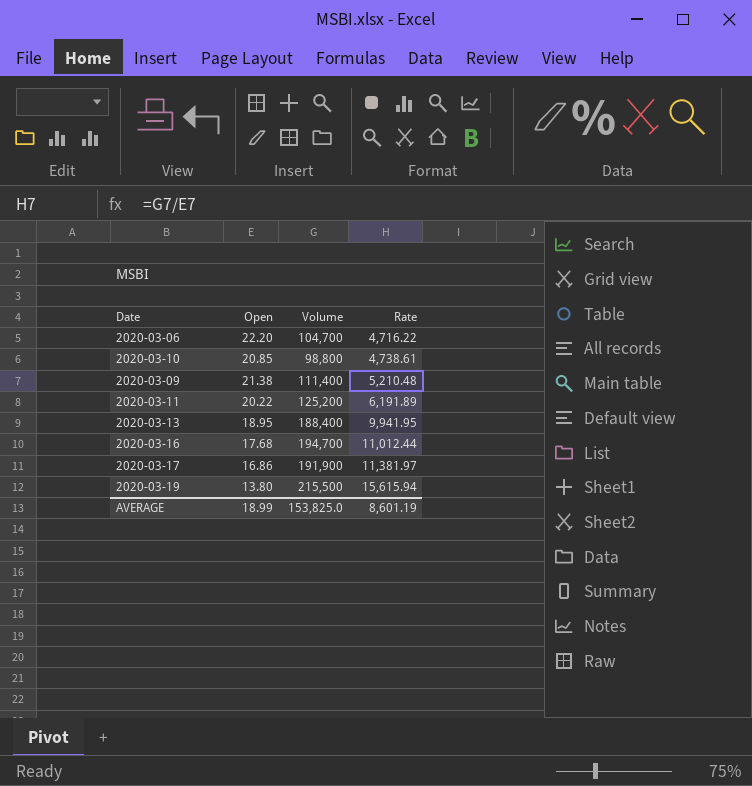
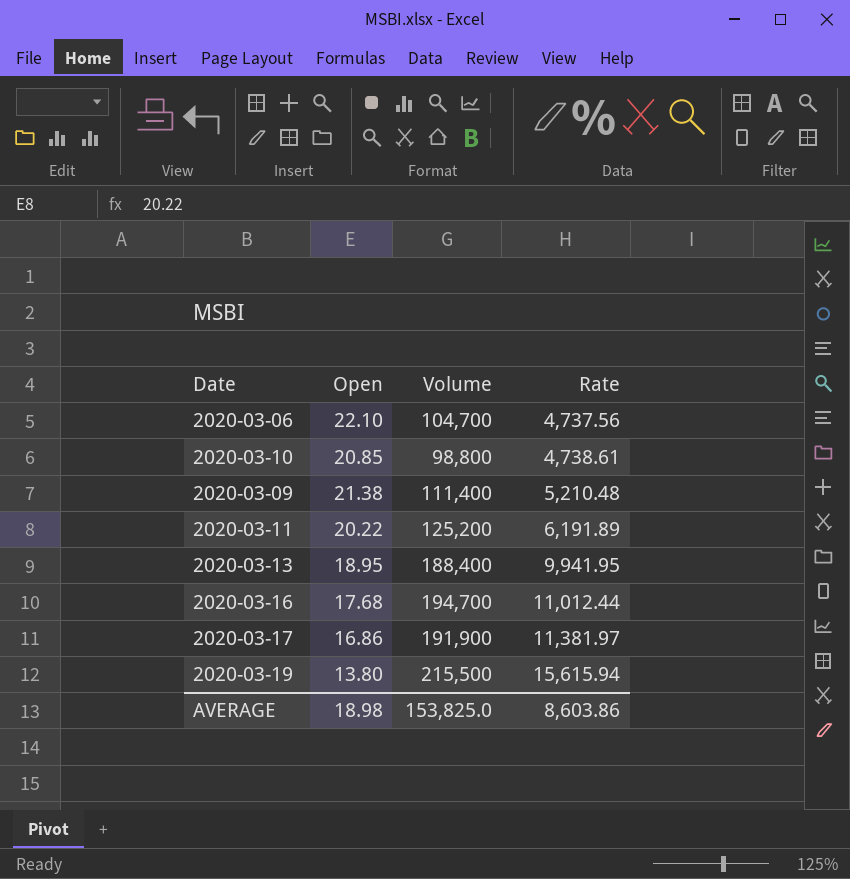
2020-03-06 | Open: 22.20 -> 22.10
2020-03-06 | Rate: 4,716.22 -> 4,737.56
AVERAGE | Open: 18.99 -> 18.98
AVERAGE | Rate: 8,601.19 -> 8,603.86

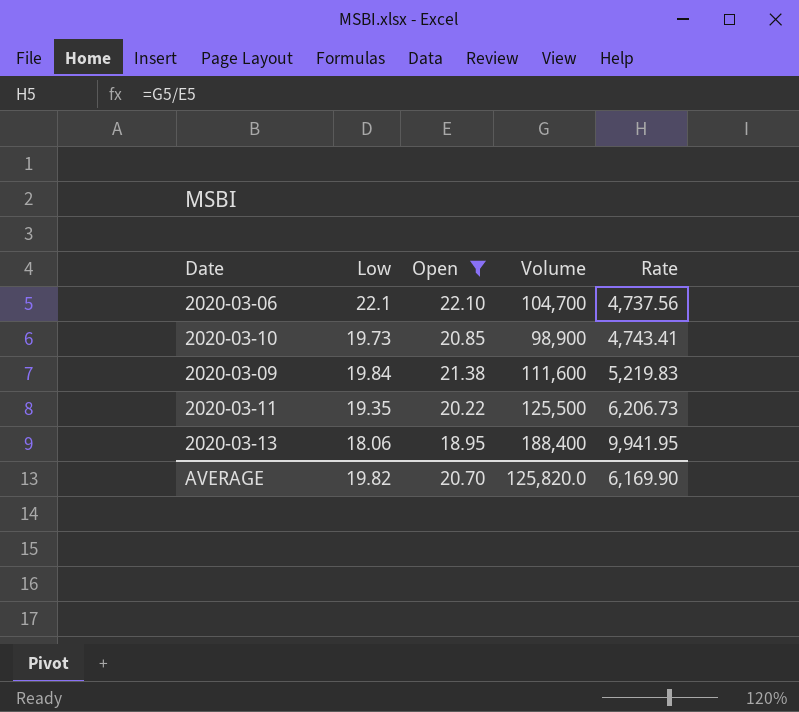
filter: none -> Open >= 18.95
column Low | position: none -> 2
2020-03-10 | Volume: 98,800 -> 98,900
2020-03-10 | Rate: 4,738.61 -> 4,743.41
2020-03-09 | Volume: 111,400 -> 111,600
2020-03-09 | Rate: 5,210.48 -> 5,219.83
2020-03-11 | Volume: 125,200 -> 125,500
2020-03-11 | Rate: 6,191.89 -> 6,206.73
AVERAGE | Open: 18.98 -> 20.70
AVERAGE | Volume: 153,825.0 -> 125,820.0
AVERAGE | Rate: 8,603.86 -> 6,169.90

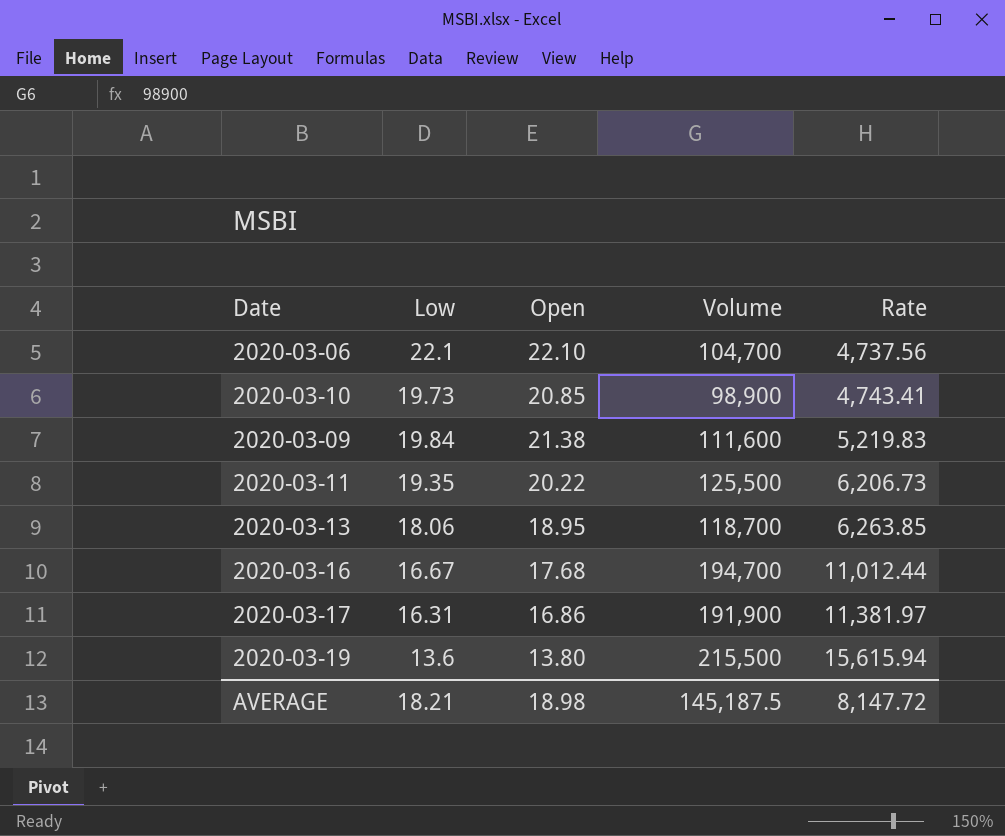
filter: Open >= 18.95 -> none
2020-03-13 | Volume: 188,400 -> 118,700
2020-03-13 | Rate: 9,941.95 -> 6,263.85
AVERAGE | Low: 19.82 -> 18.21
AVERAGE | Open: 20.70 -> 18.98
AVERAGE | Volume: 125,820.0 -> 145,187.5
AVERAGE | Rate: 6,169.90 -> 8,147.72

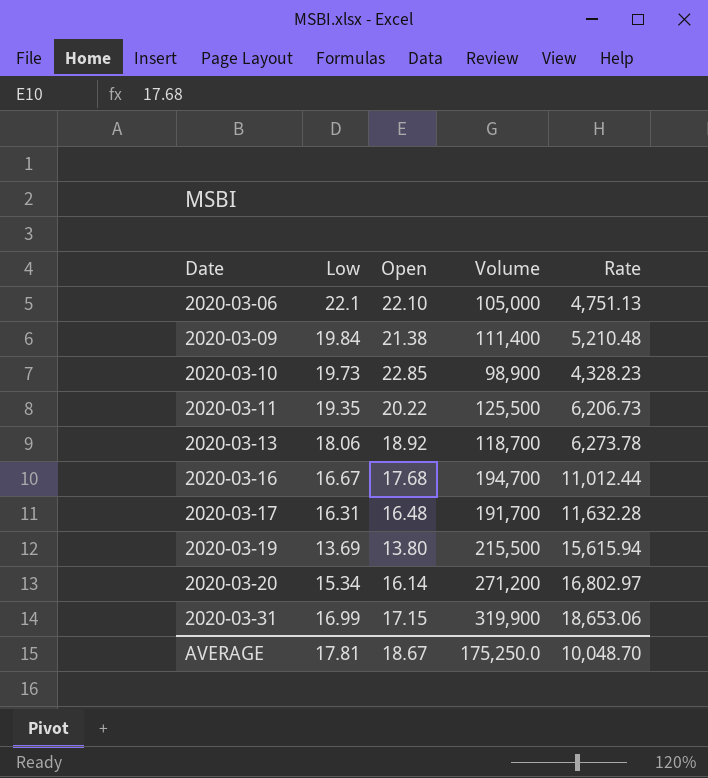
row order: Rate ascending -> Date ascending
2020-03-06 | Volume: 104,700 -> 105,000
2020-03-06 | Rate: 4,737.56 -> 4,751.13
2020-03-09 | Volume: 111,600 -> 111,400
2020-03-09 | Rate: 5,219.83 -> 5,210.48
2020-03-10 | Open: 20.85 -> 22.85
2020-03-10 | Rate: 4,743.41 -> 4,328.23
2020-03-13 | Open: 18.95 -> 18.92
2020-03-13 | Rate: 6,263.85 -> 6,273.78
2020-03-17 | Open: 16.86 -> 16.48
2020-03-17 | Volume: 191,900 -> 191,700
2020-03-17 | Rate: 11,381.97 -> 11,632.28
2020-03-19 | Low: 13.6 -> 13.69
row 2020-03-20: none -> 15.34 | 16.14 | 271,200 | 16,802.97
row 2020-03-31: none -> 16.99 | 17.15 | 319,900 | 18,653.06
AVERAGE | Low: 18.21 -> 17.81
AVERAGE | Open: 18.98 -> 18.67
AVERAGE | Volume: 145,187.5 -> 175,250.0
AVERAGE | Rate: 8,147.72 -> 10,048.70

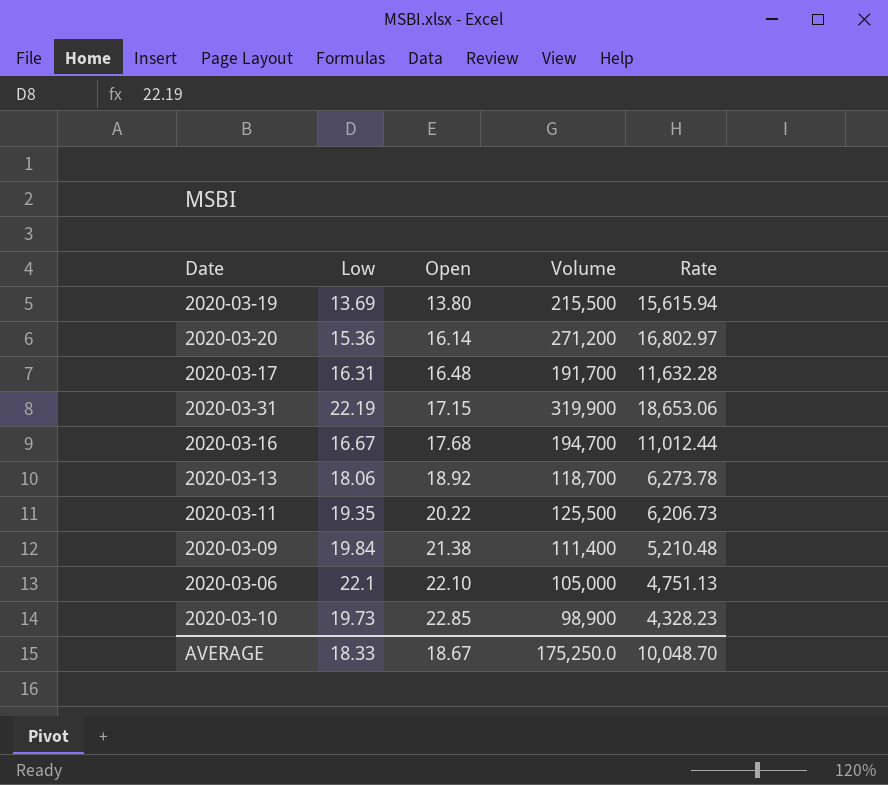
row order: Date ascending -> Open ascending
2020-03-20 | Low: 15.34 -> 15.36
2020-03-31 | Low: 16.99 -> 22.19
AVERAGE | Low: 17.81 -> 18.33

